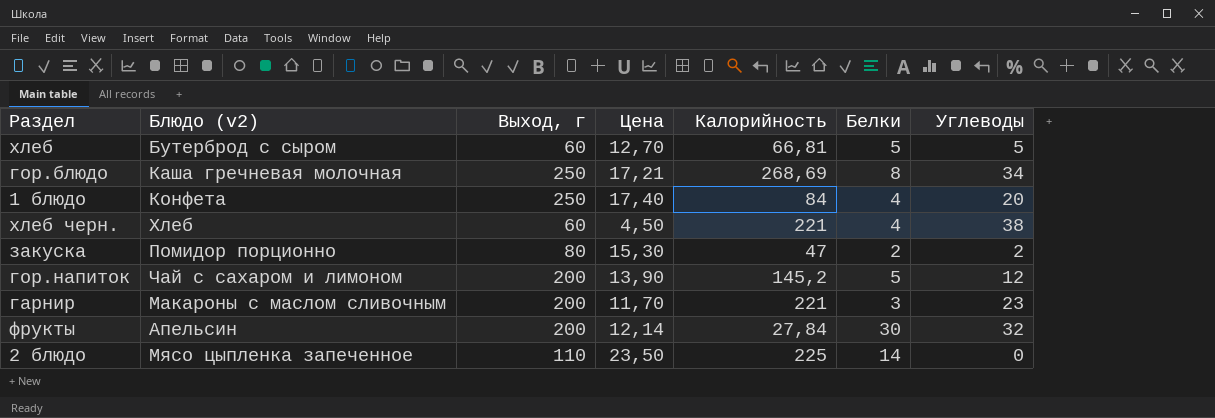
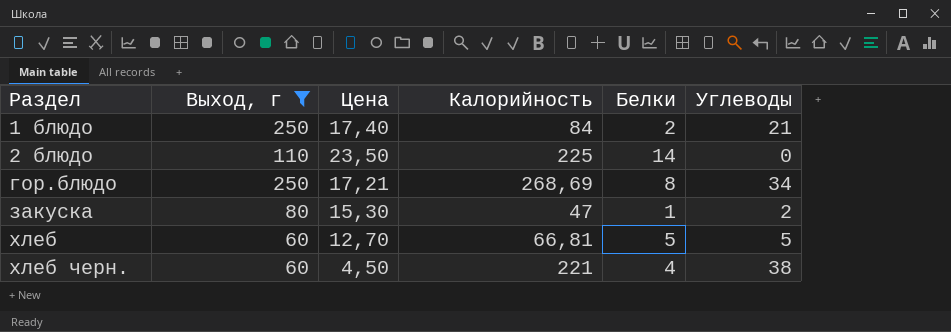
filter: none -> Выход, г != 200
row order: none -> Раздел ascending
column Блюдо (v2) | position: 2 -> none
1 блюдо | Белки: 4 -> 2
1 блюдо | Углеводы: 20 -> 21
закуска | Белки: 2 -> 1

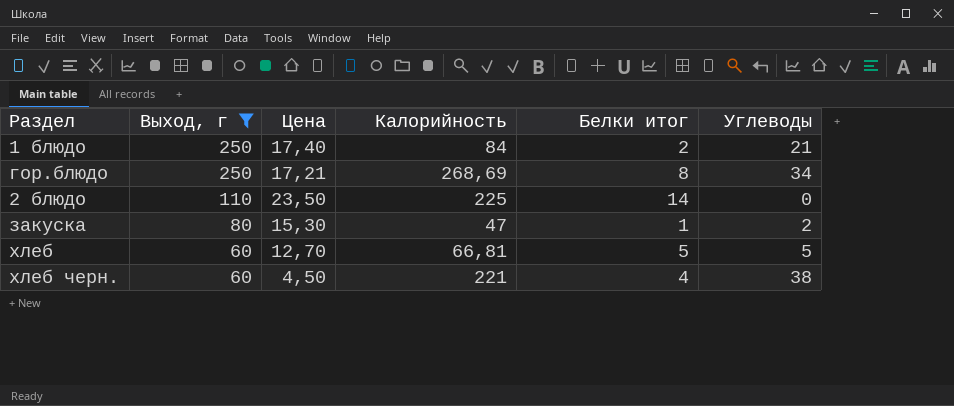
row order: Раздел ascending -> Выход, г descending
column name: Белки -> Белки итог

